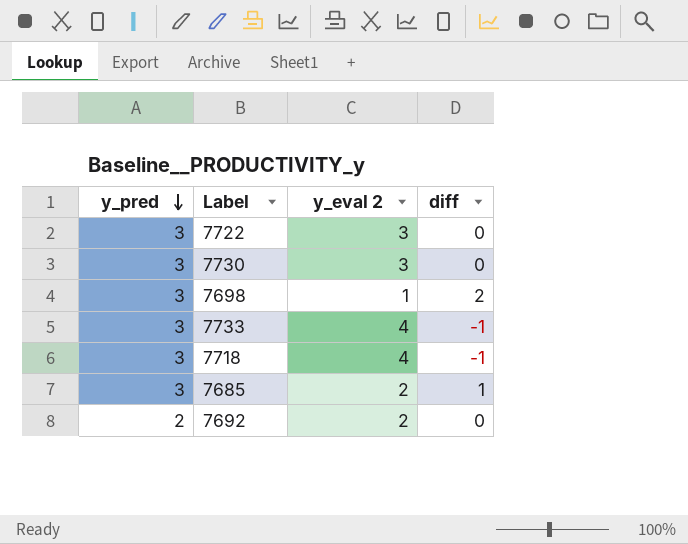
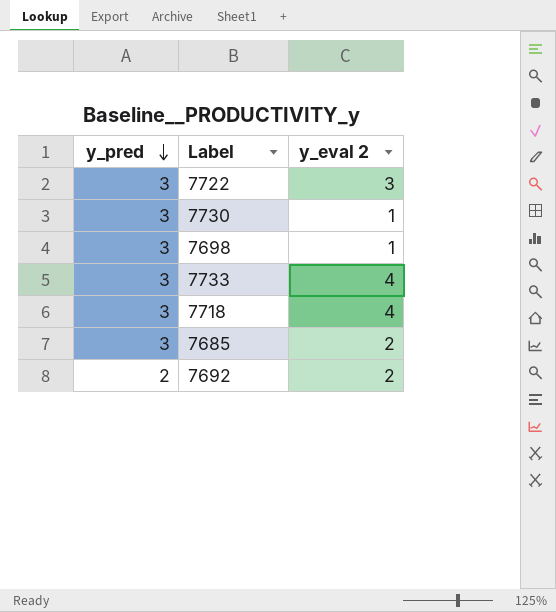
column diff | formula: [y_pred] - [y_eval 2] -> none
7730 | y_eval 2: 3 -> 1

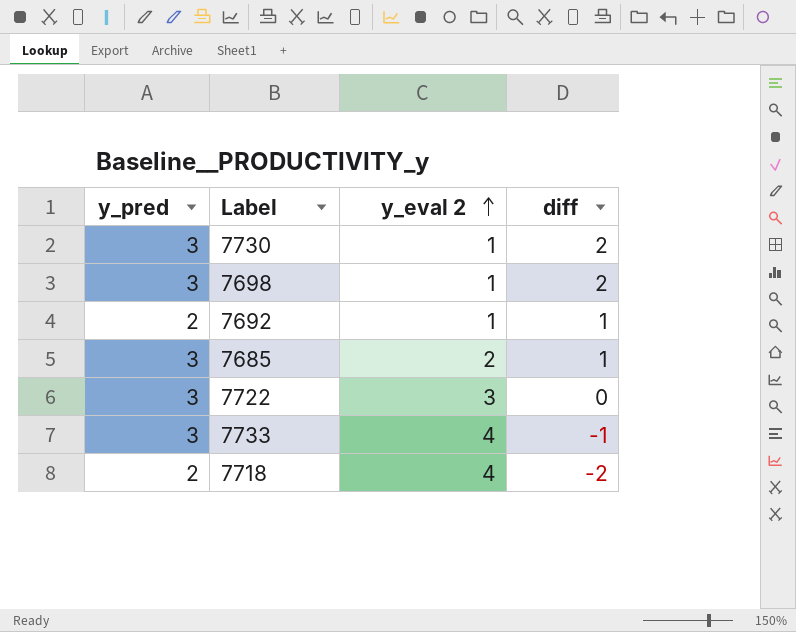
row order: y_pred descending -> y_eval 2 ascending
column diff | formula: none -> [y_pred] - [y_eval 2]
7692 | y_eval 2: 2 -> 1
7718 | y_pred: 3 -> 2

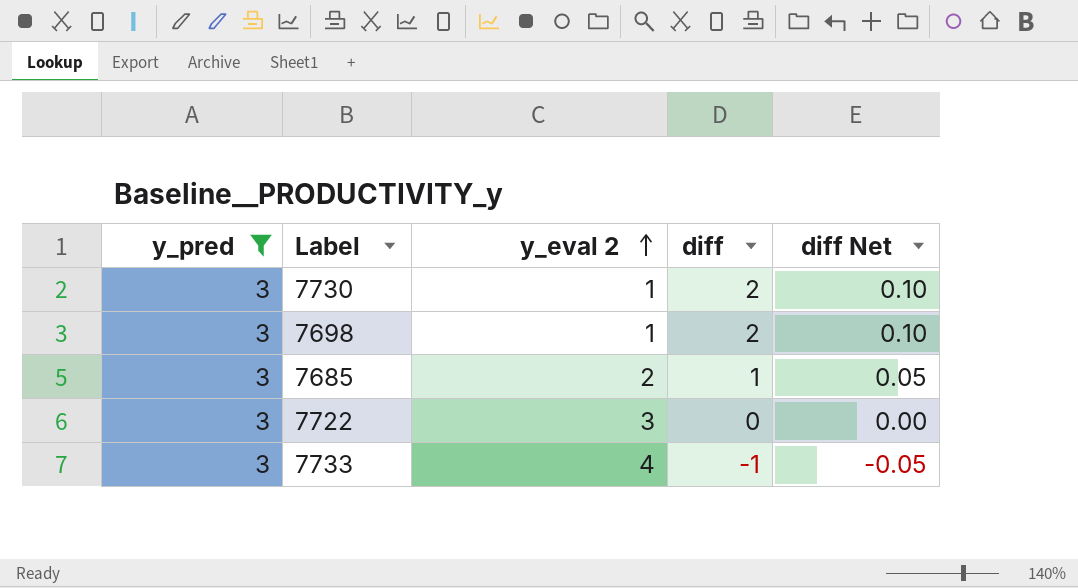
filter: none -> y_pred = 3
column diff Net | formula: none -> [diff] * 0.05

